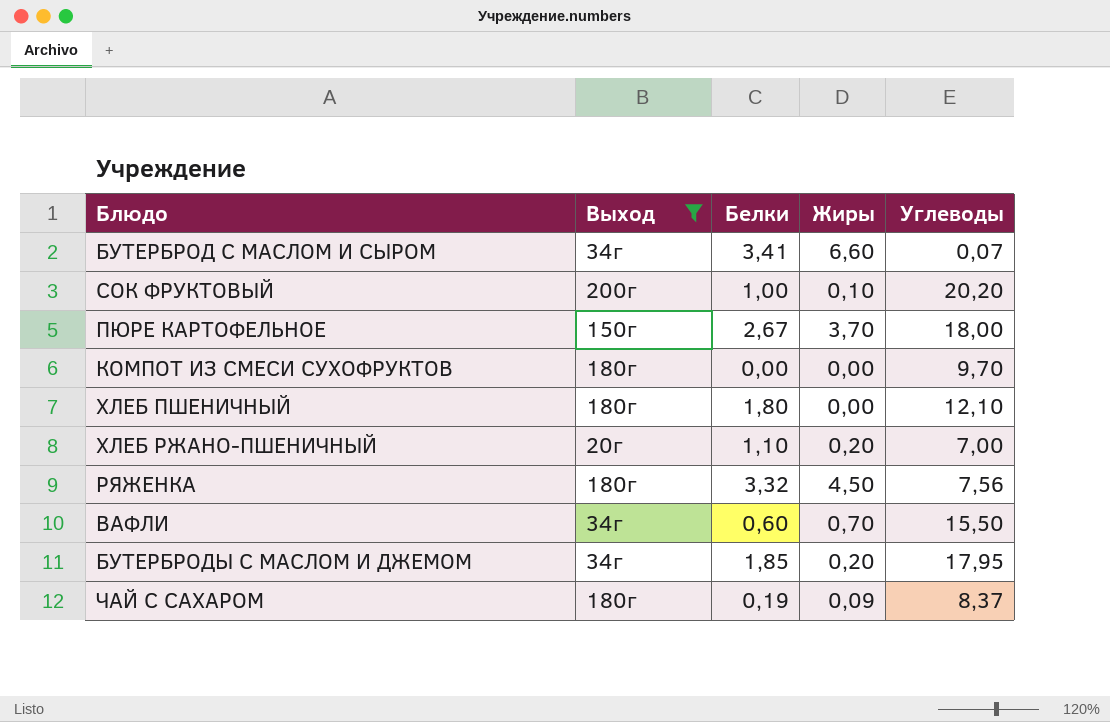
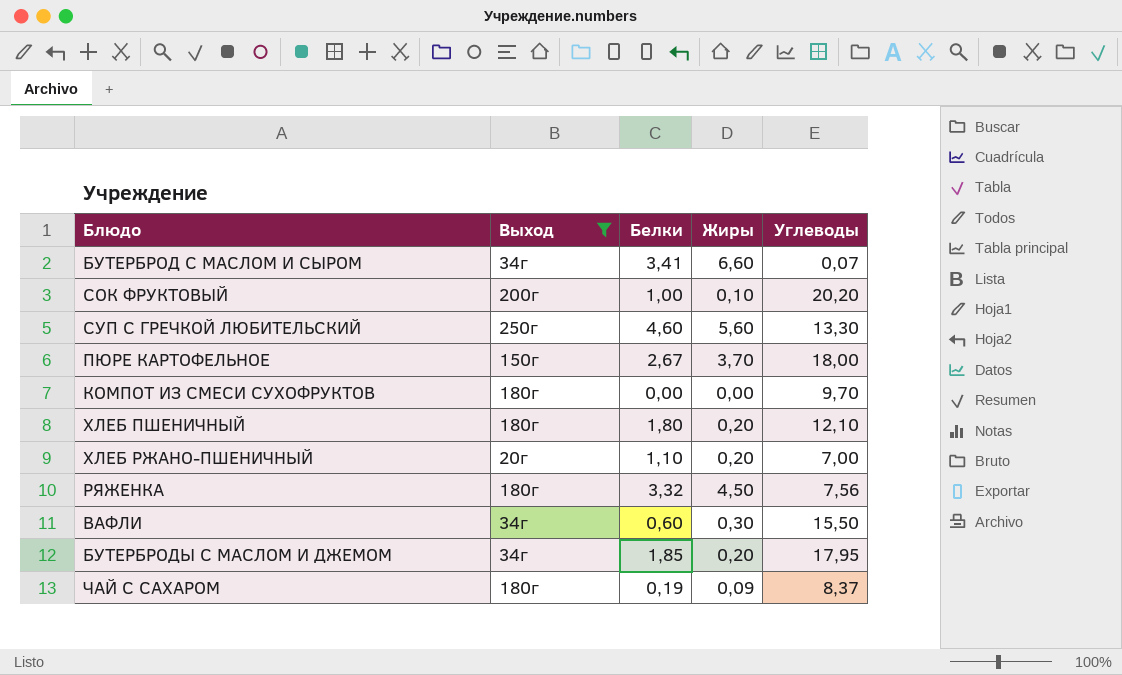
row СУП С ГРЕЧКОЙ ЛЮБИТЕЛЬСКИЙ: none -> 250г | 4,60 | 5,60 | 13,30
ХЛЕБ ПШЕНИЧНЫЙ | Жиры: 0,00 -> 0,20
ВАФЛИ | Жиры: 0,70 -> 0,30

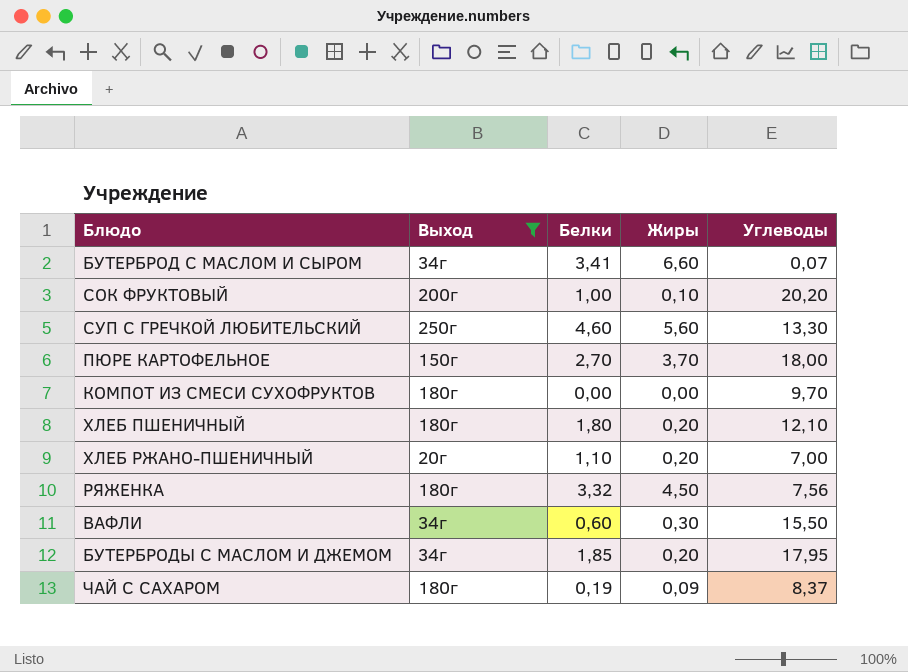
ПЮРЕ КАРТОФЕЛЬНОЕ | Белки: 2,67 -> 2,70

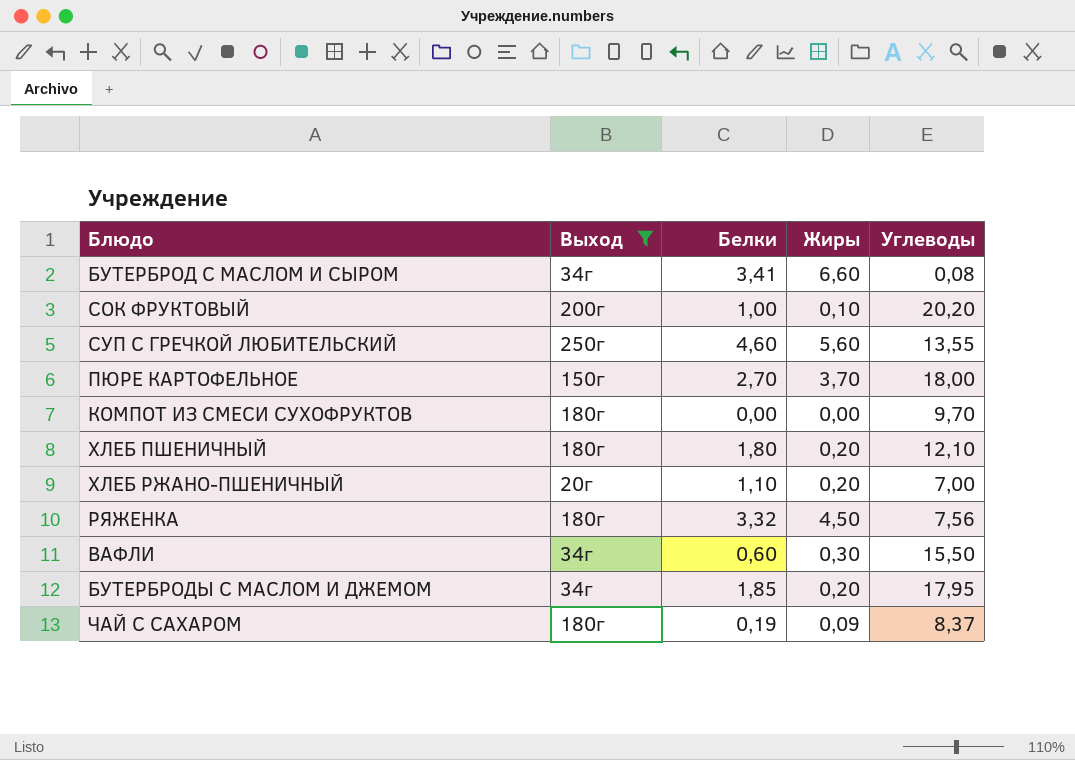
БУТЕРБРОД С МАСЛОМ И СЫРОМ | Углеводы: 0,07 -> 0,08
СУП С ГРЕЧКОЙ ЛЮБИТЕЛЬСКИЙ | Углеводы: 13,30 -> 13,55

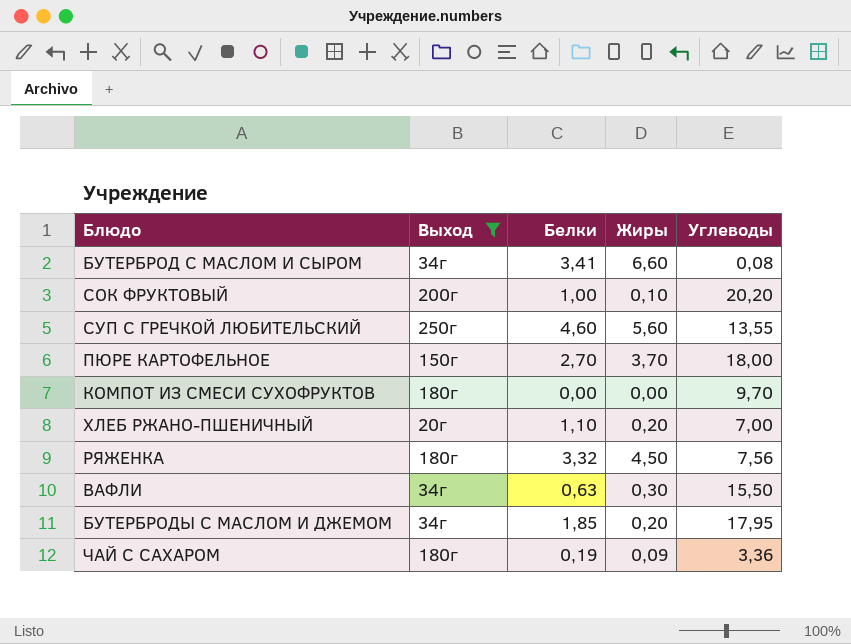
row ХЛЕБ ПШЕНИЧНЫЙ: 180г | 1,80 | 0,20 | 12,10 -> none
ВАФЛИ | Белки: 0,60 -> 0,63
ЧАЙ С САХАРОМ | Углеводы: 8,37 -> 3,36

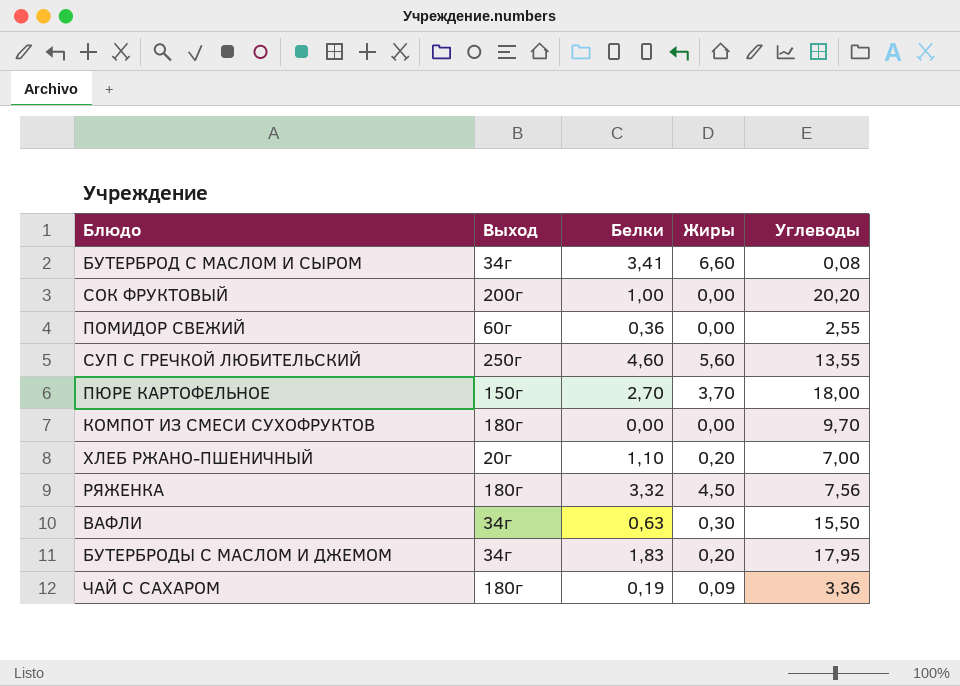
filter: Выход != 60г -> none
СОК ФРУКТОВЫЙ | Жиры: 0,10 -> 0,00
БУТЕРБРОДЫ С МАСЛОМ И ДЖЕМОМ | Белки: 1,85 -> 1,83

